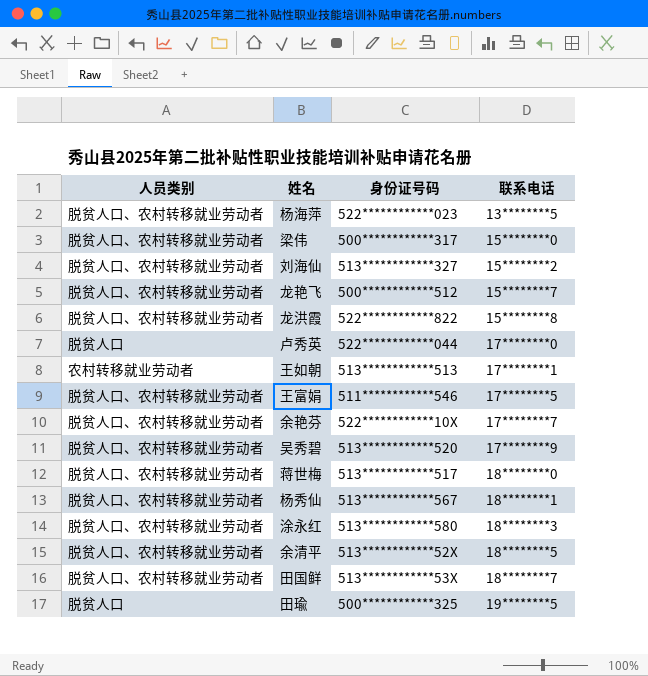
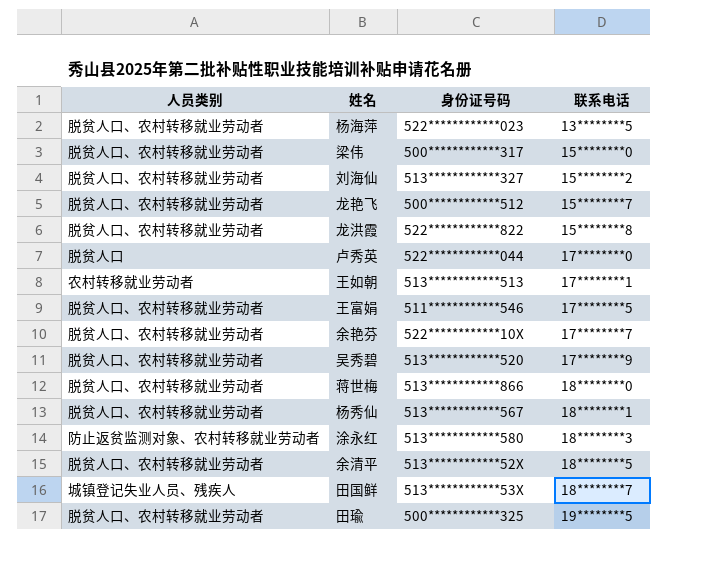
蒋世梅 | 身份证号码: 513************517 -> 513************866
涂永红 | 人员类别: 脱贫人口、农村转移就业劳动者 -> 防止返贫监测对象、农村转移就业劳动者
田国鲜 | 人员类别: 脱贫人口、农村转移就业劳动者 -> 城镇登记失业人员、残疾人
田瑜 | 人员类别: 脱贫人口 -> 脱贫人口、农村转移就业劳动者

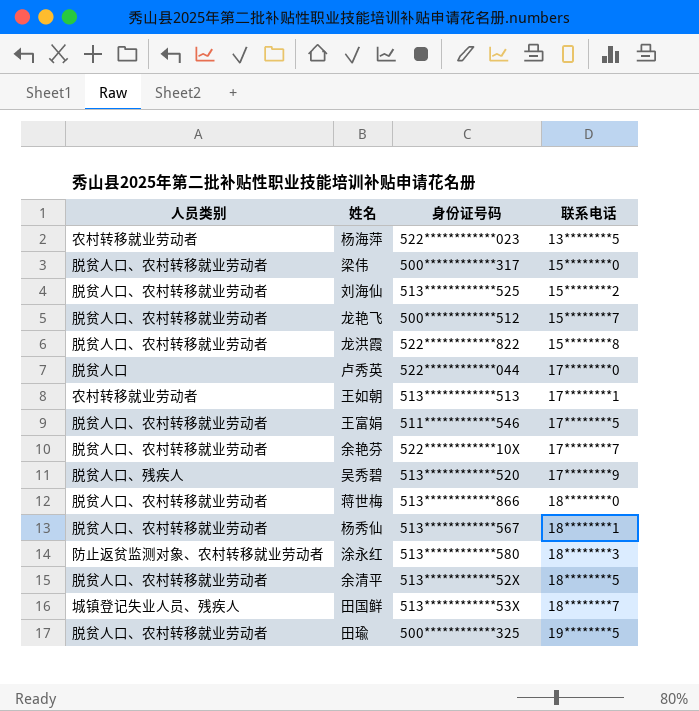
杨海萍 | 人员类别: 脱贫人口、农村转移就业劳动者 -> 农村转移就业劳动者
刘海仙 | 身份证号码: 513************327 -> 513************525
吴秀碧 | 人员类别: 脱贫人口、农村转移就业劳动者 -> 脱贫人口、残疾人

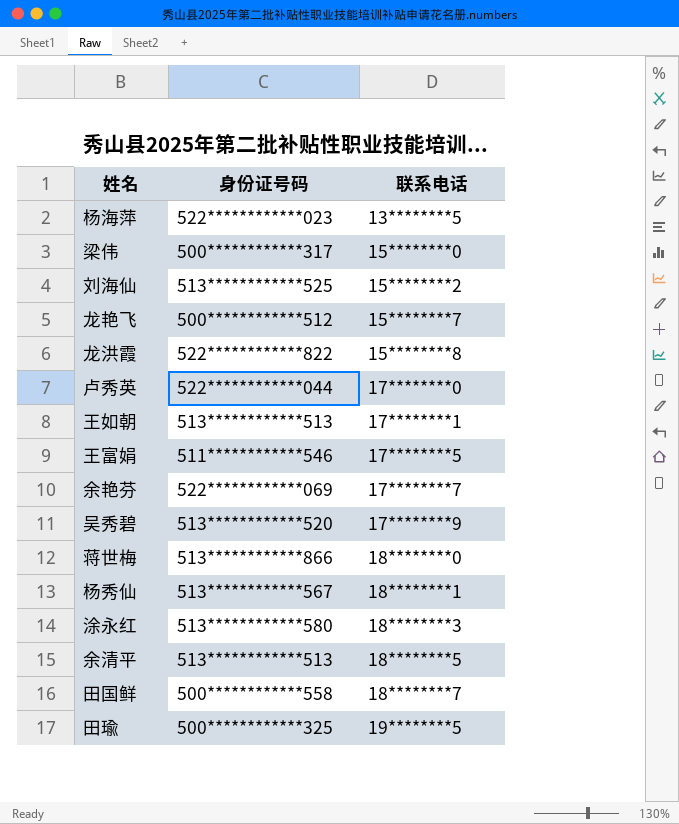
column 人员类别 | position: 1 -> none
余艳芬 | 身份证号码: 522************10X -> 522************069
余清平 | 身份证号码: 513************52X -> 513************513
田国鲜 | 身份证号码: 513************53X -> 500************558

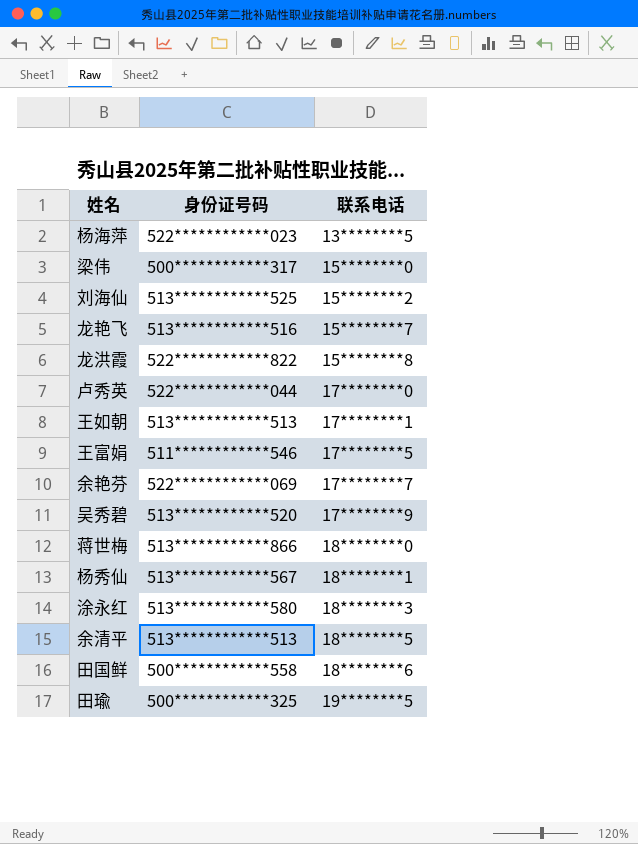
龙艳飞 | 身份证号码: 500************512 -> 513************516
田国鲜 | 联系电话: 18********7 -> 18********6

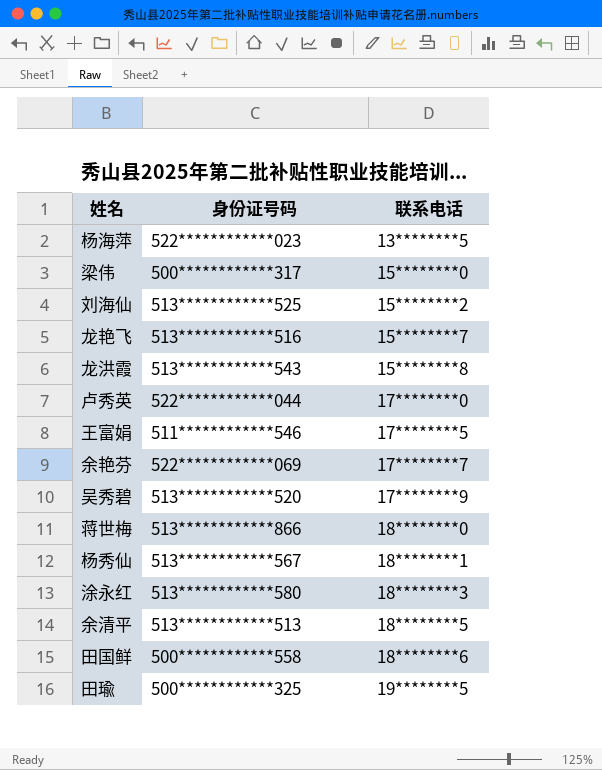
row 王如朝: 513************513 | 17********1 -> none
龙洪霞 | 身份证号码: 522************822 -> 513************543

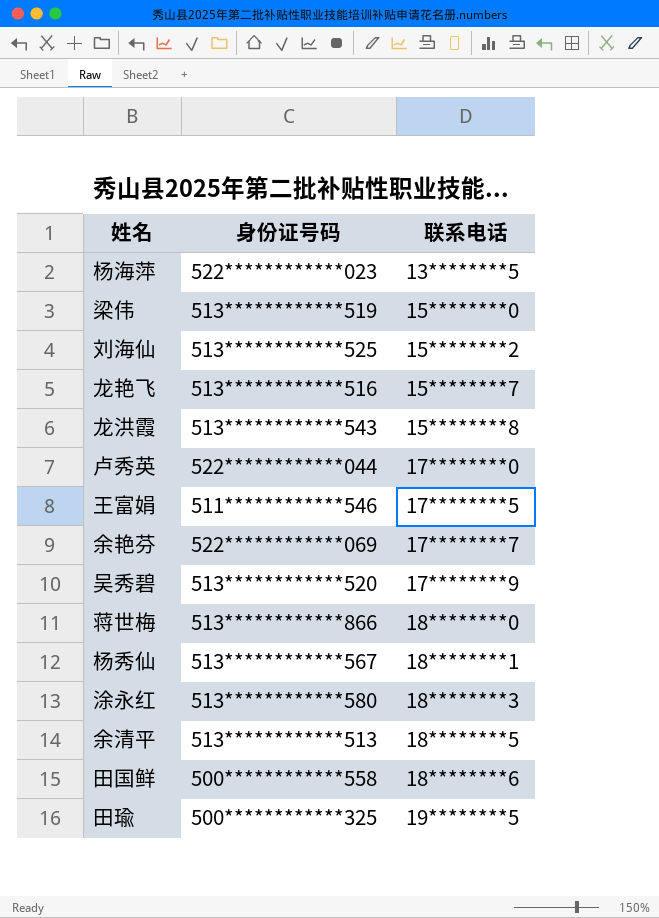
梁伟 | 身份证号码: 500************317 -> 513************519

